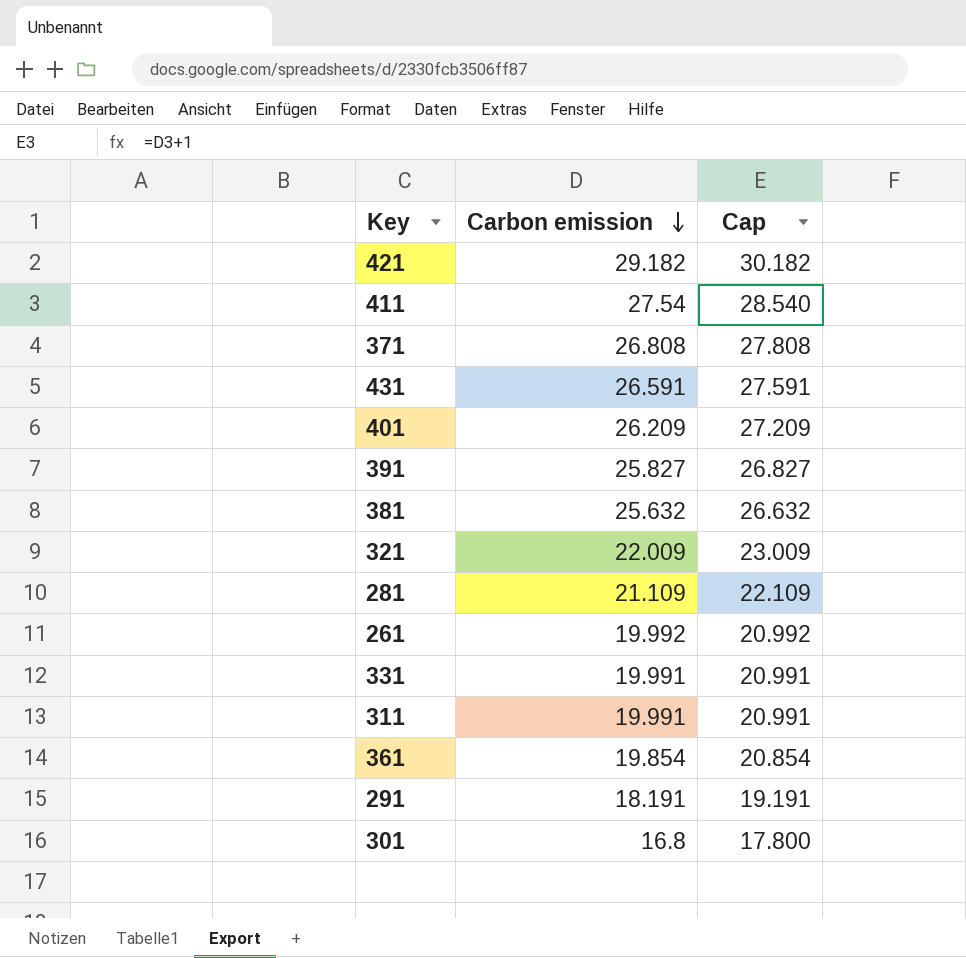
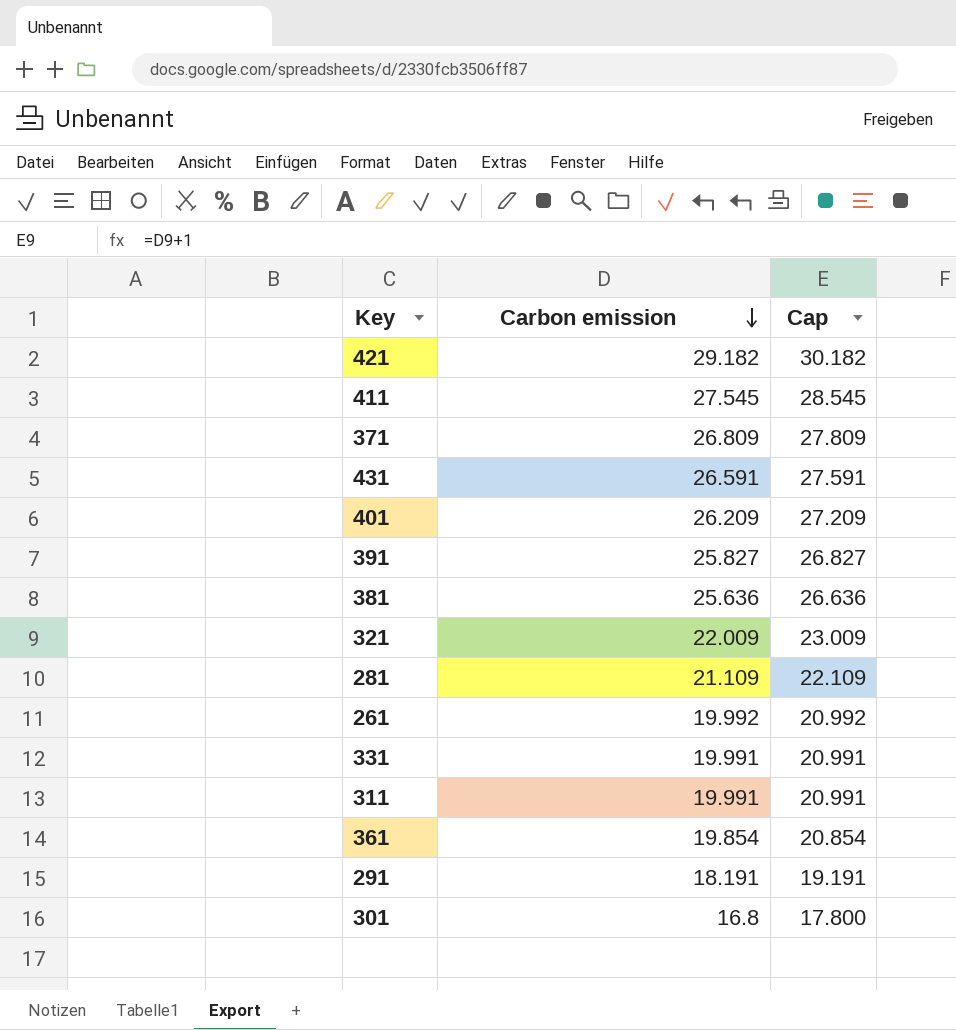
411 | Carbon emission: 27.54 -> 27.545
411 | Cap: 28.540 -> 28.545
371 | Carbon emission: 26.808 -> 26.809
371 | Cap: 27.808 -> 27.809
381 | Carbon emission: 25.632 -> 25.636
381 | Cap: 26.632 -> 26.636

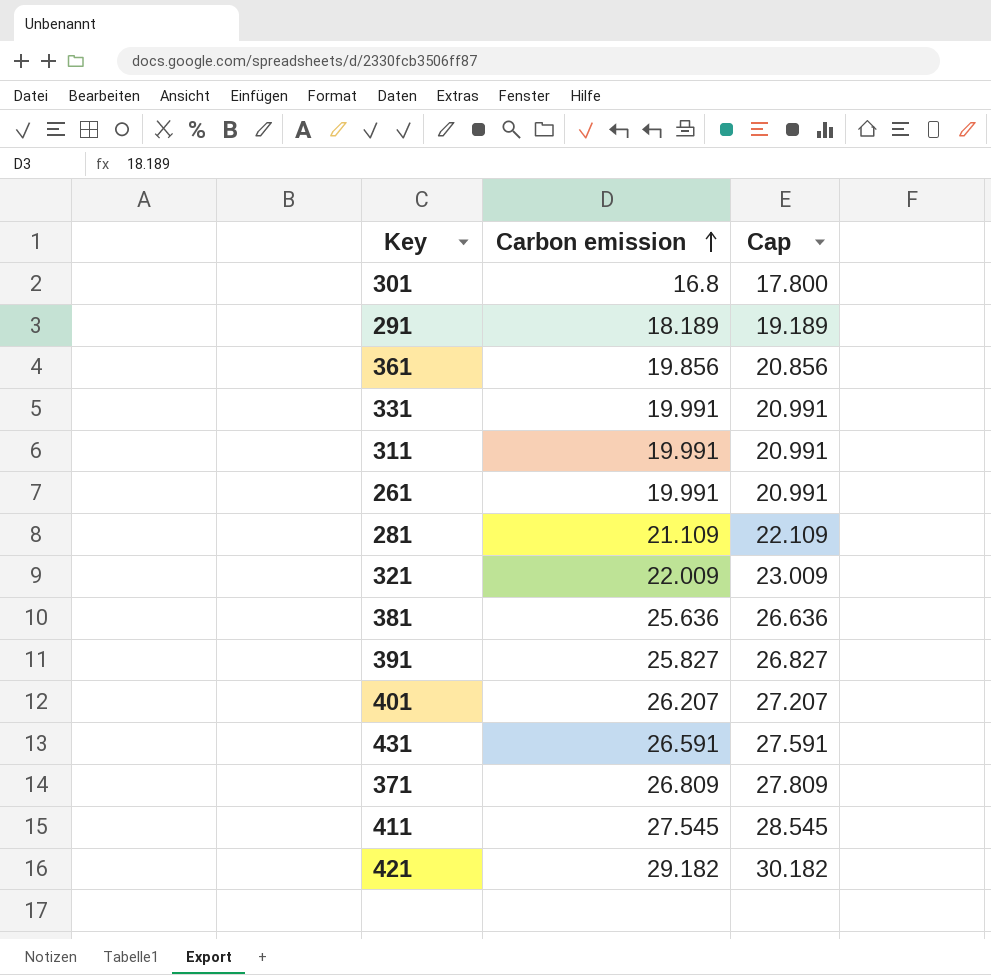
row order: Carbon emission descending -> Carbon emission ascending
291 | Carbon emission: 18.191 -> 18.189
291 | Cap: 19.191 -> 19.189
361 | Carbon emission: 19.854 -> 19.856
361 | Cap: 20.854 -> 20.856
261 | Carbon emission: 19.992 -> 19.991
261 | Cap: 20.992 -> 20.991
401 | Carbon emission: 26.209 -> 26.207
401 | Cap: 27.209 -> 27.207

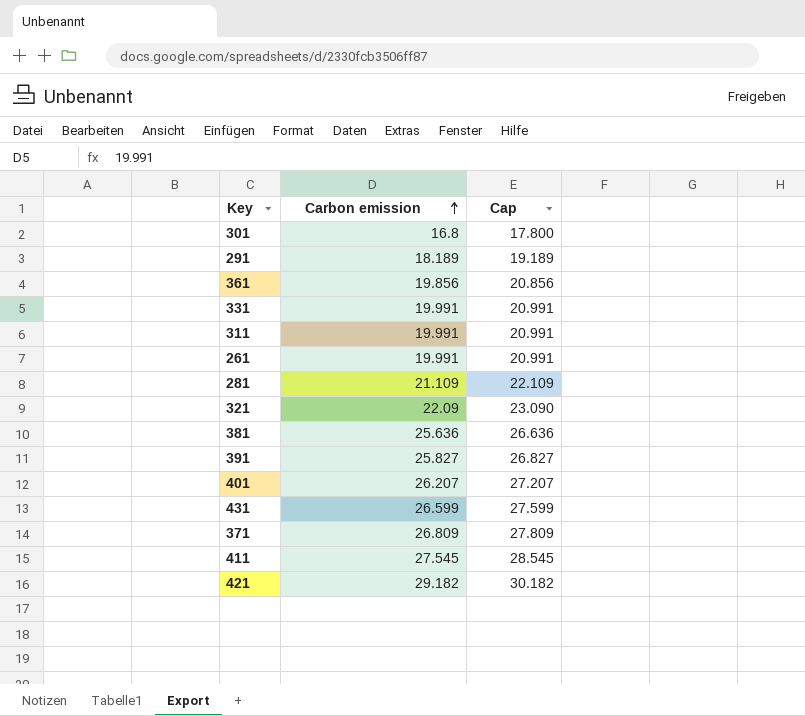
321 | Carbon emission: 22.009 -> 22.09
321 | Cap: 23.009 -> 23.090
431 | Carbon emission: 26.591 -> 26.599
431 | Cap: 27.591 -> 27.599

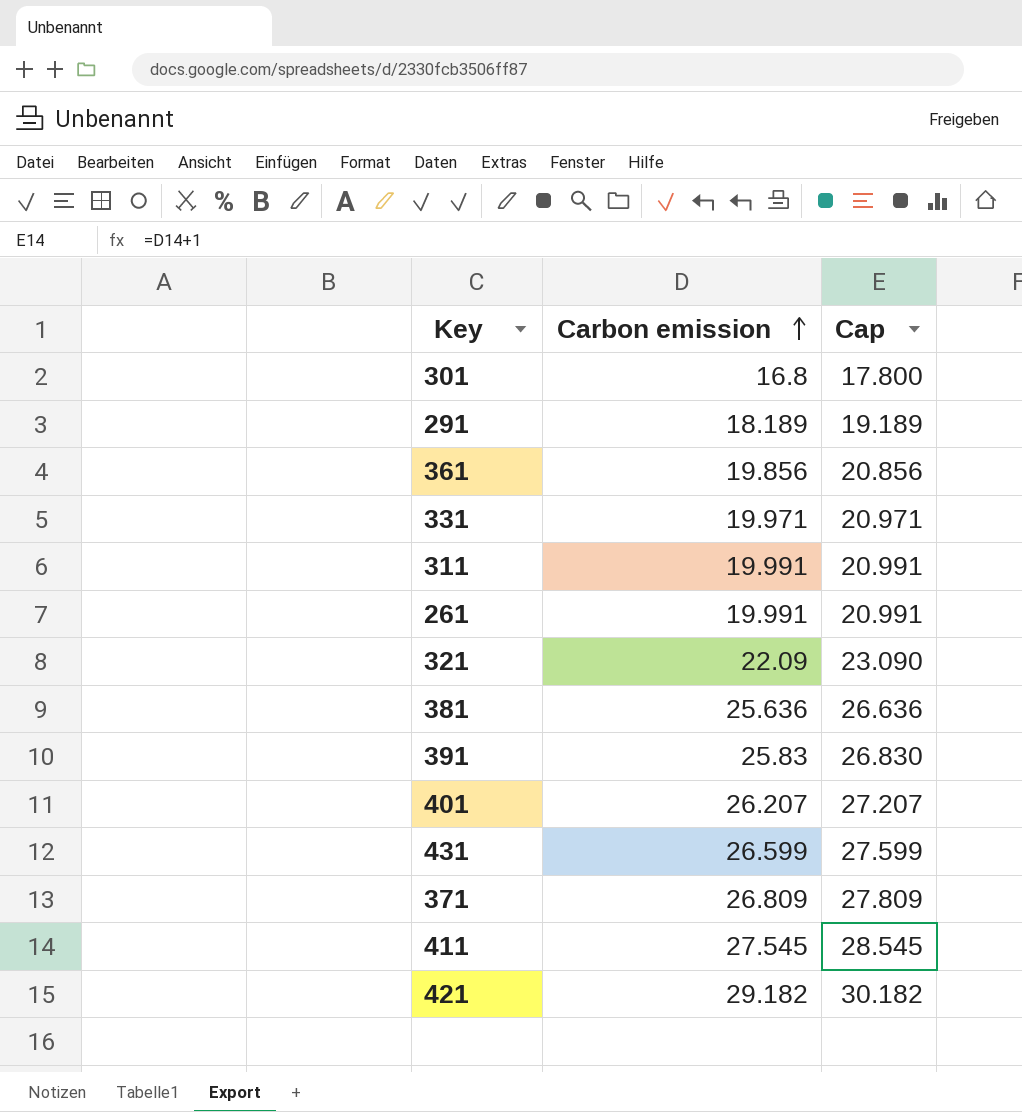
row 281: 21.109 | 22.109 -> none
331 | Carbon emission: 19.991 -> 19.971
331 | Cap: 20.991 -> 20.971
391 | Carbon emission: 25.827 -> 25.83
391 | Cap: 26.827 -> 26.830

